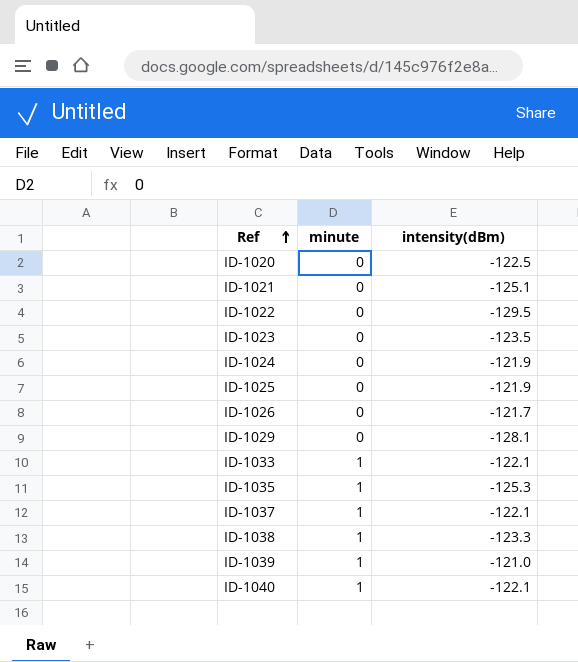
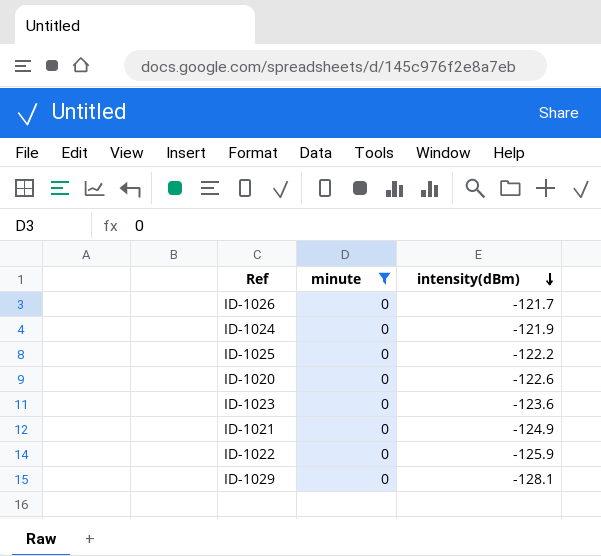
filter: none -> minute = 0
row order: Ref ascending -> intensity(dBm) descending
ID-1025 | intensity(dBm): -121.9 -> -122.2
ID-1020 | intensity(dBm): -122.5 -> -122.6
ID-1023 | intensity(dBm): -123.5 -> -123.6
ID-1021 | intensity(dBm): -125.1 -> -124.9
ID-1022 | intensity(dBm): -129.5 -> -125.9

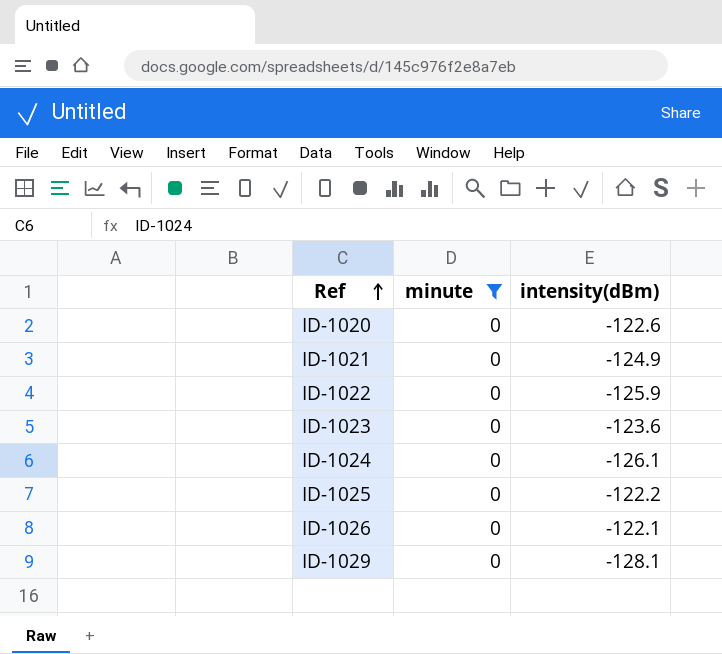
row order: intensity(dBm) descending -> Ref ascending
ID-1024 | intensity(dBm): -121.9 -> -126.1
ID-1026 | intensity(dBm): -121.7 -> -122.1

